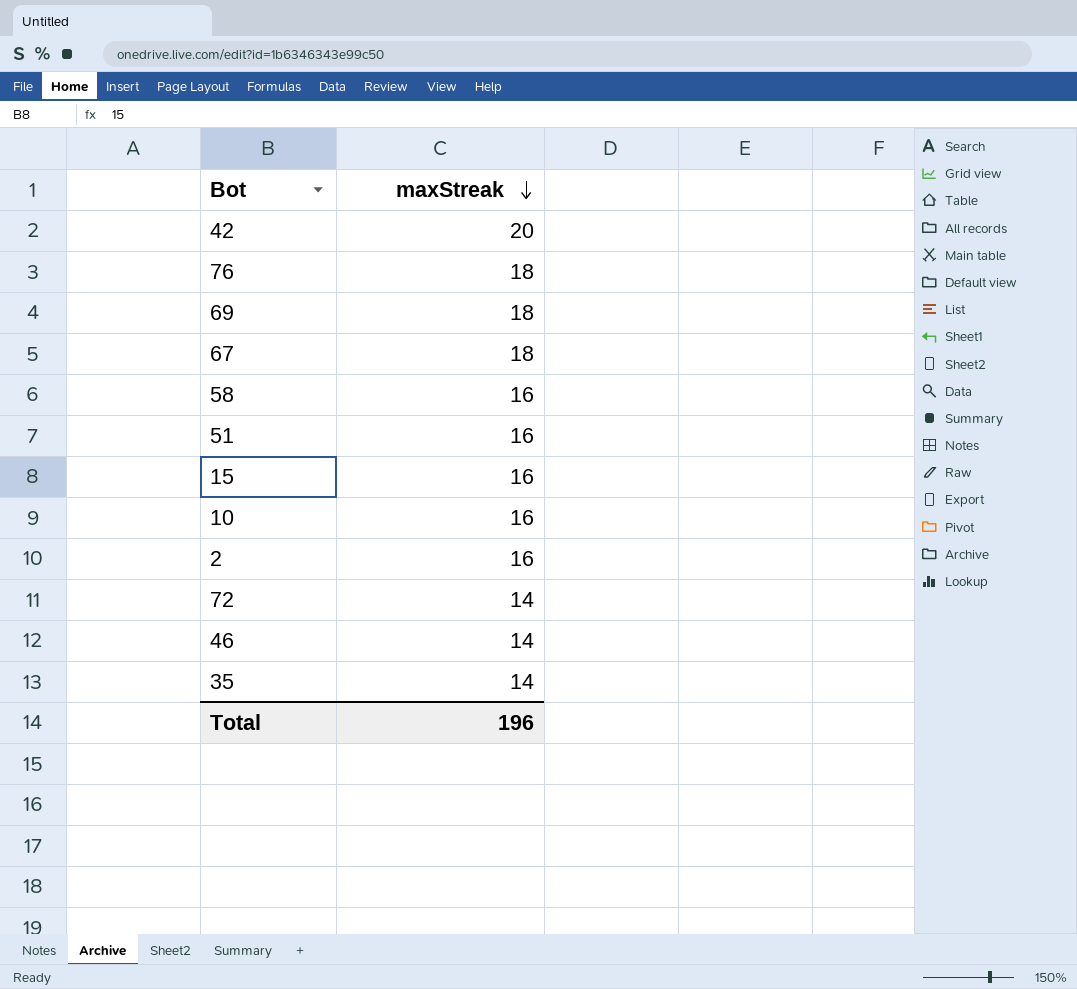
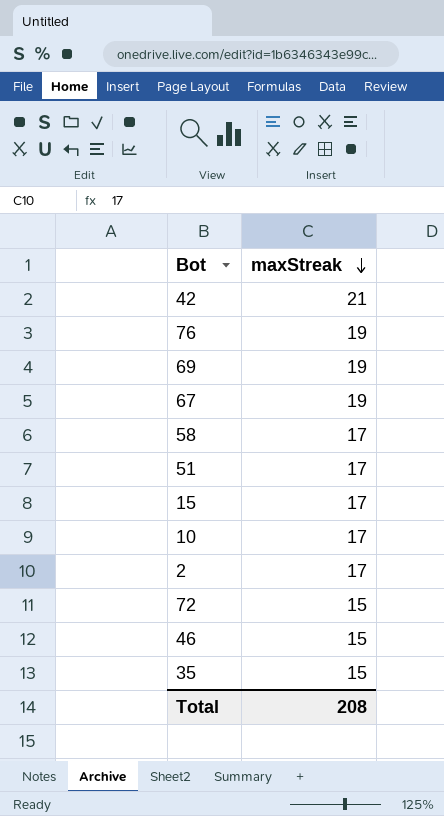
42 | maxStreak: 20 -> 21
76 | maxStreak: 18 -> 19
69 | maxStreak: 18 -> 19
67 | maxStreak: 18 -> 19
58 | maxStreak: 16 -> 17
51 | maxStreak: 16 -> 17
15 | maxStreak: 16 -> 17
10 | maxStreak: 16 -> 17
2 | maxStreak: 16 -> 17
72 | maxStreak: 14 -> 15
46 | maxStreak: 14 -> 15
35 | maxStreak: 14 -> 15
Total | maxStreak: 196 -> 208

